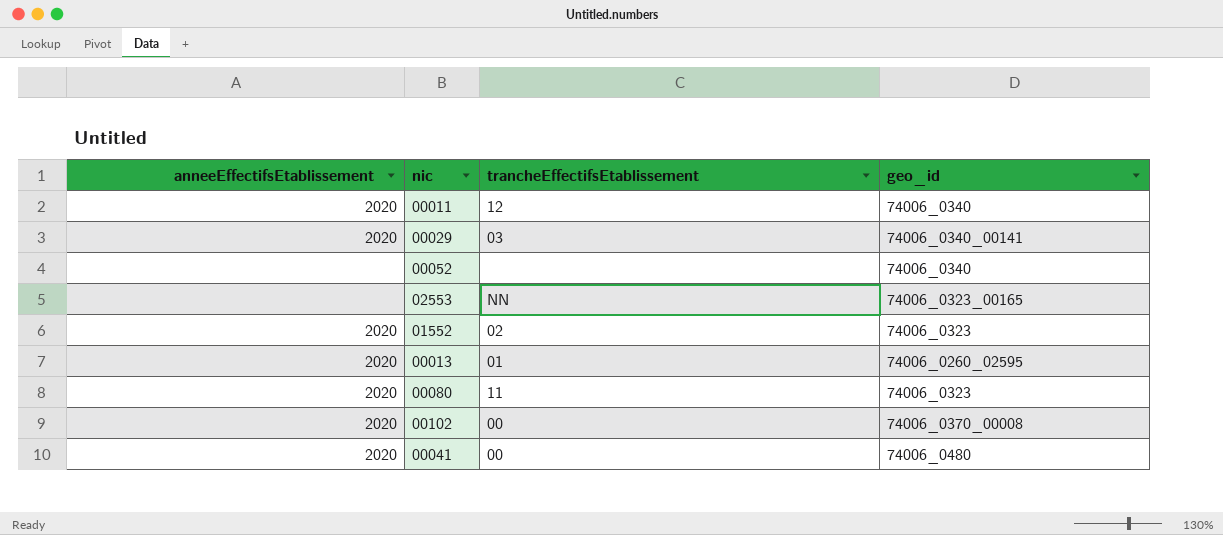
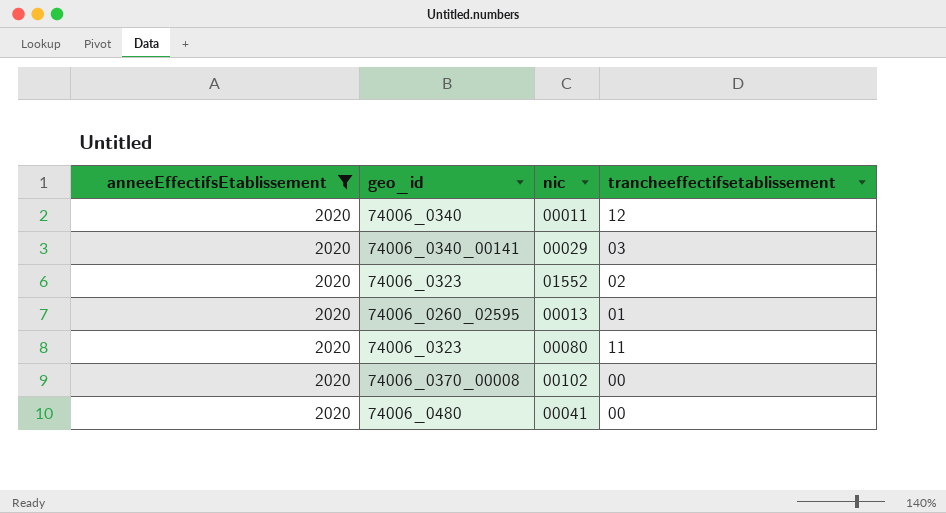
filter: none -> anneeEffectifsEtablissement = 2020
column geo_id | position: 4 -> 2
column name: trancheEffectifsEtablissement -> trancheeffectifsetablissement

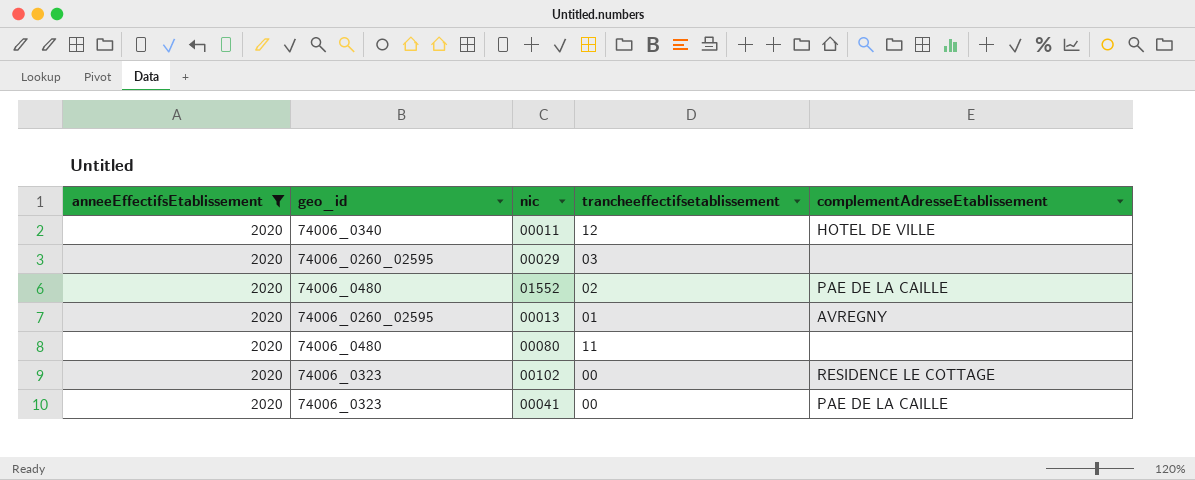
column complementAdresseEtablissement | position: none -> 5
00029 | geo_id: 74006_0340_00141 -> 74006_0260_02595
01552 | geo_id: 74006_0323 -> 74006_0480
00080 | geo_id: 74006_0323 -> 74006_0480
00102 | geo_id: 74006_0370_00008 -> 74006_0323
00041 | geo_id: 74006_0480 -> 74006_0323

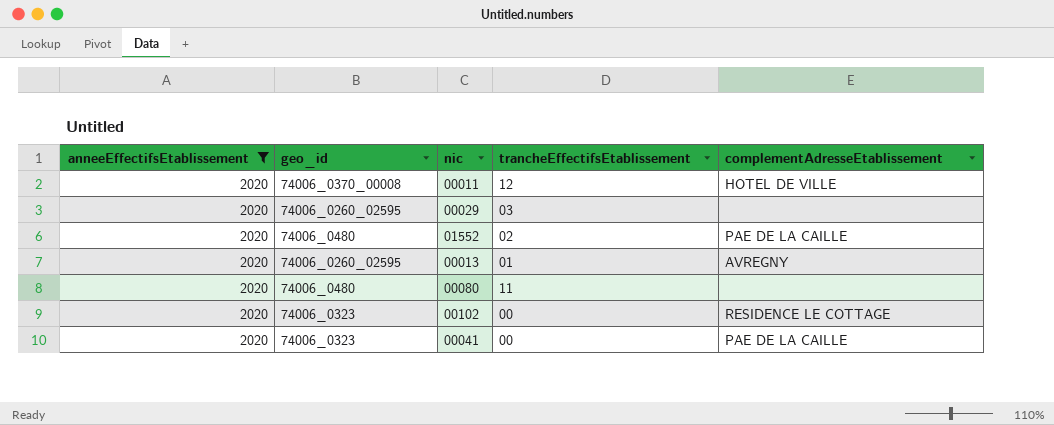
column name: trancheeffectifsetablissement -> trancheEffectifsEtablissement
00011 | geo_id: 74006_0340 -> 74006_0370_00008

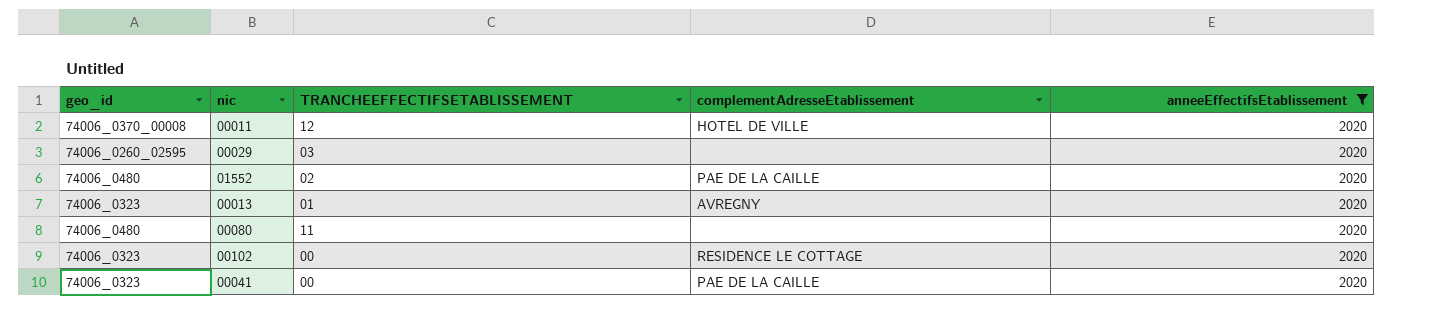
column name: trancheEffectifsEtablissement -> TRANCHEEFFECTIFSETABLISSEMENT
column anneeEffectifsEtablissement | position: 1 -> 5
00013 | geo_id: 74006_0260_02595 -> 74006_0323

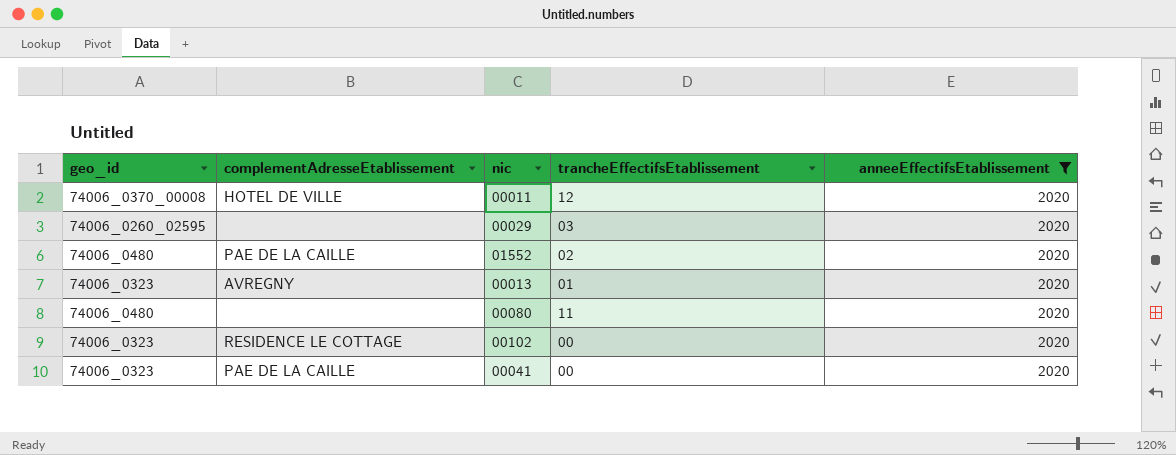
column complementAdresseEtablissement | position: 4 -> 2
column name: TRANCHEEFFECTIFSETABLISSEMENT -> trancheEffectifsEtablissement

